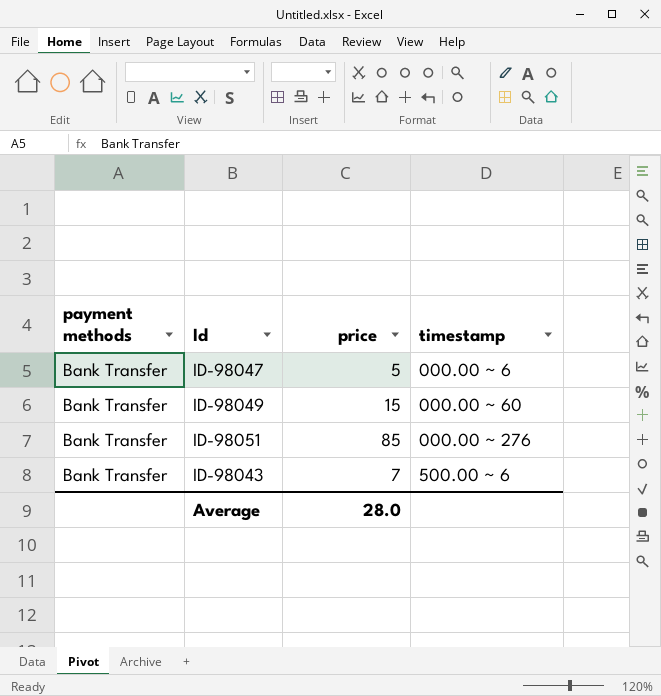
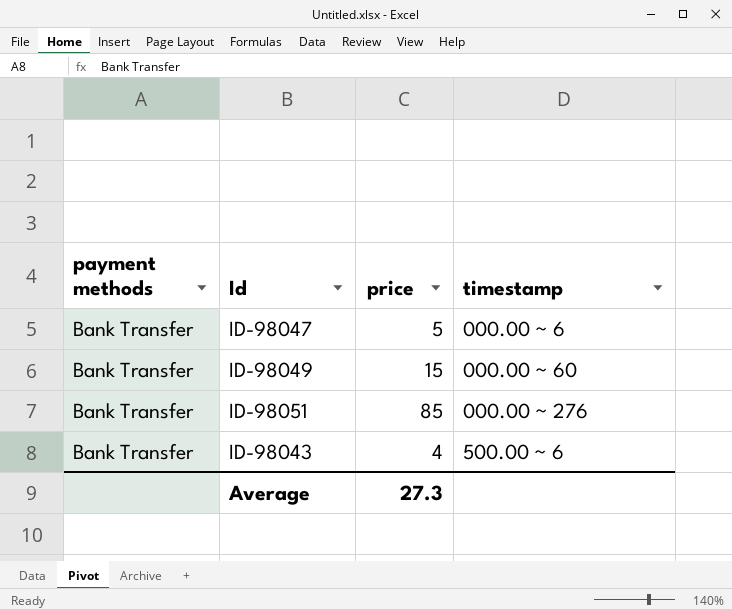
ID-98043 | price: 7 -> 4
Average | price: 28.0 -> 27.3

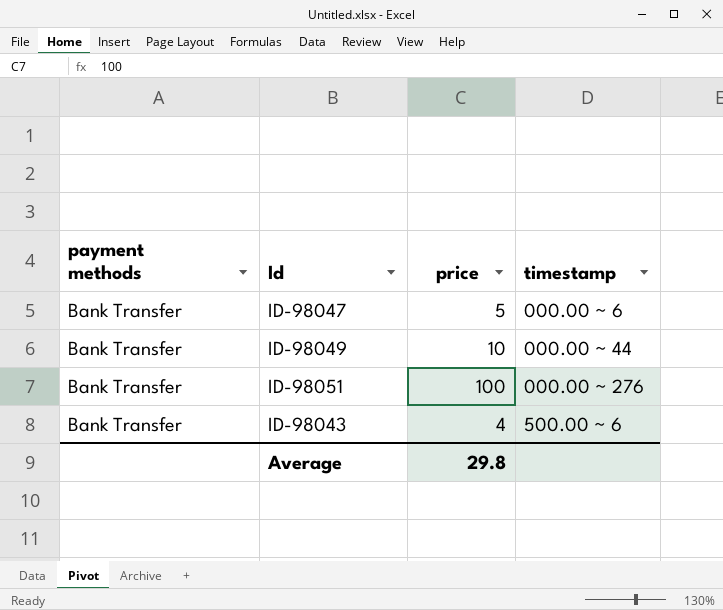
ID-98049 | price: 15 -> 10
ID-98049 | timestamp: 000.00 ~ 60 -> 000.00 ~ 44
ID-98051 | price: 85 -> 100
Average | price: 27.3 -> 29.8

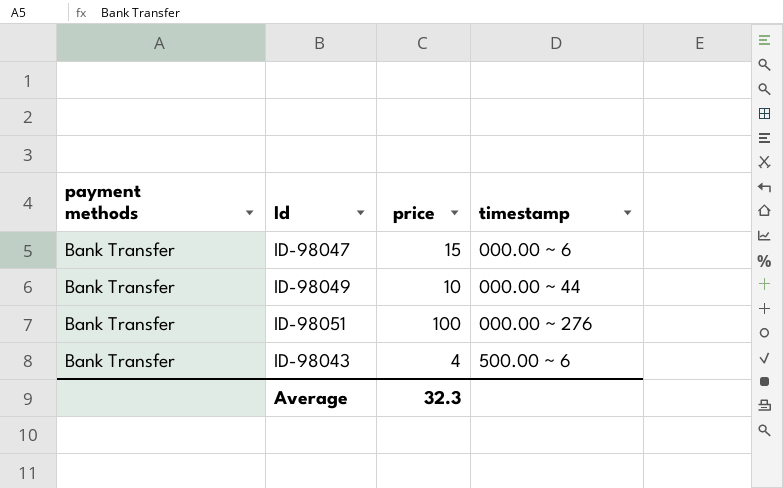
ID-98047 | price: 5 -> 15
Average | price: 29.8 -> 32.3

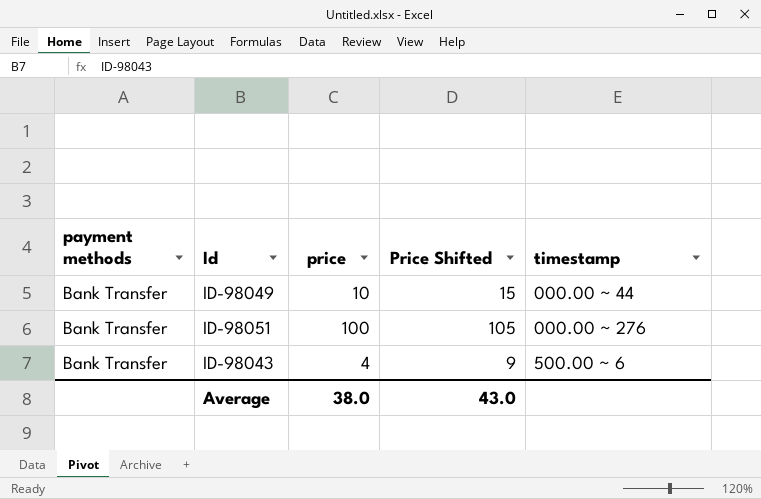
column Price Shifted | formula: none -> [price] + 5
row ID-98047: Bank Transfer | 15 | 000.00 ~ 6 -> none
Average | price: 32.3 -> 38.0

